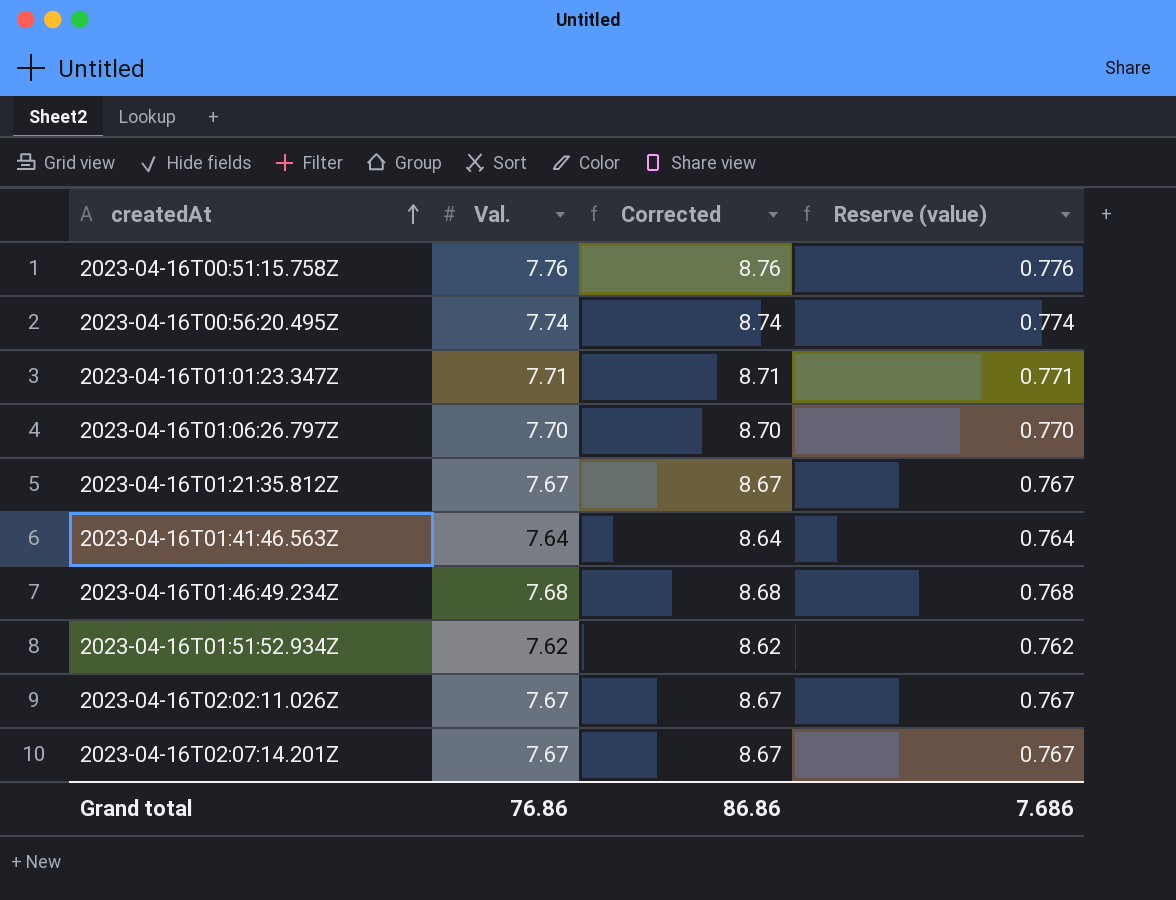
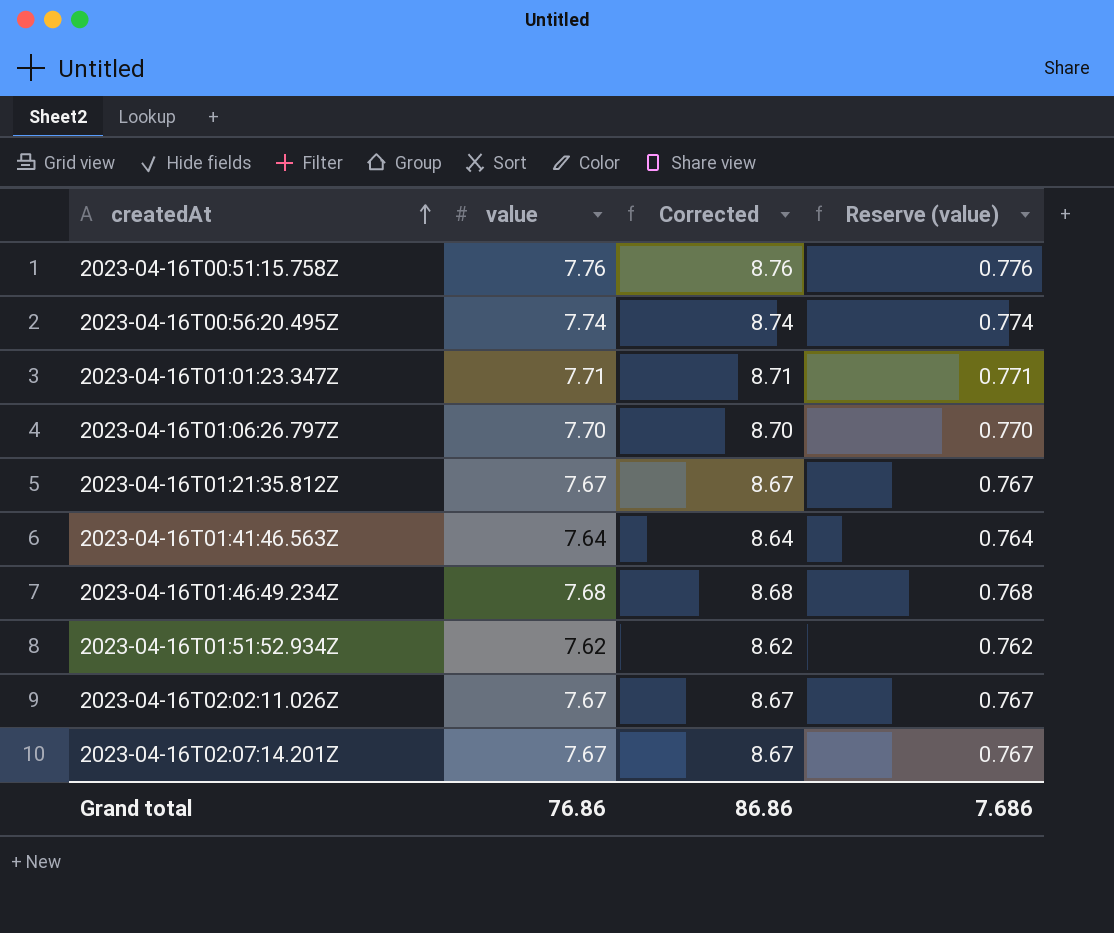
column name: Val. -> value

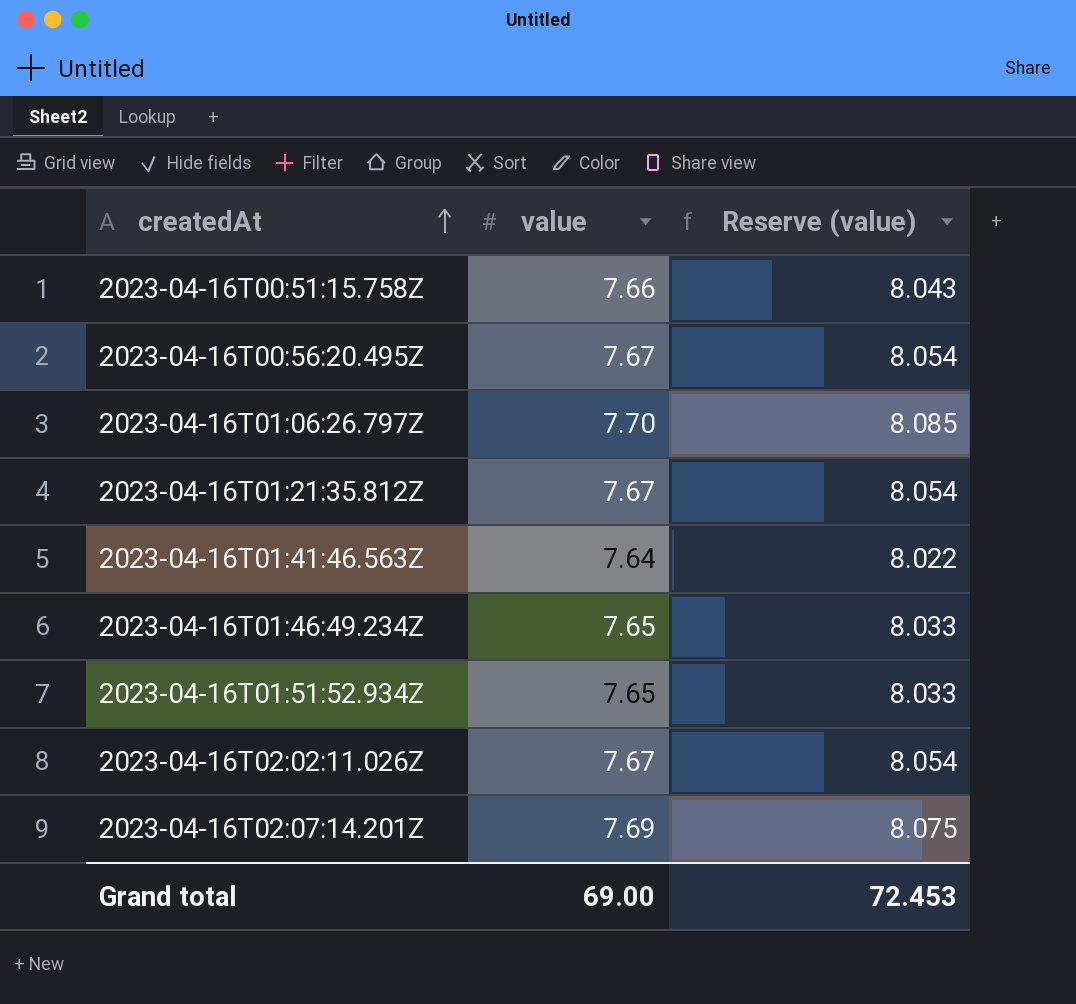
column Corrected | formula: [value] + 1 -> none
column Reserve (value) | formula: [value] * 0.1 -> [value] * 1.05
row 2023-04-16T01:01:23.347Z: 7.71 | 8.71 | 0.771 -> none
2023-04-16T00:51:15.758Z | value: 7.76 -> 7.66
2023-04-16T00:56:20.495Z | value: 7.74 -> 7.67
2023-04-16T01:46:49.234Z | value: 7.68 -> 7.65
2023-04-16T01:51:52.934Z | value: 7.62 -> 7.65
2023-04-16T02:07:14.201Z | value: 7.67 -> 7.69
Grand total | value: 76.86 -> 69.00
Grand total | Reserve (value): 7.686 -> 72.453

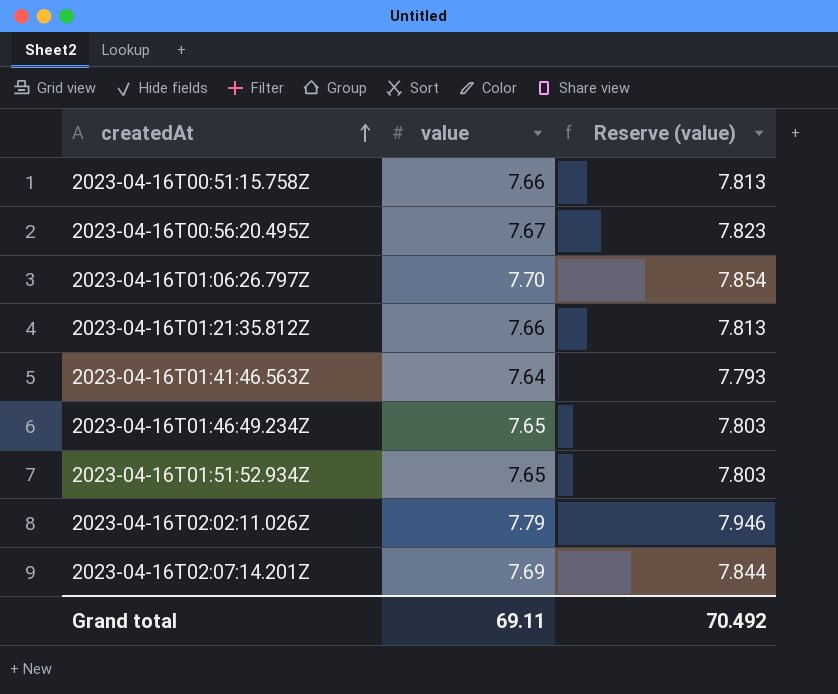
column Reserve (value) | formula: [value] * 1.05 -> [value] * 1.02
2023-04-16T01:21:35.812Z | value: 7.67 -> 7.66
2023-04-16T02:02:11.026Z | value: 7.67 -> 7.79
Grand total | value: 69.00 -> 69.11
Grand total | Reserve (value): 72.453 -> 70.492

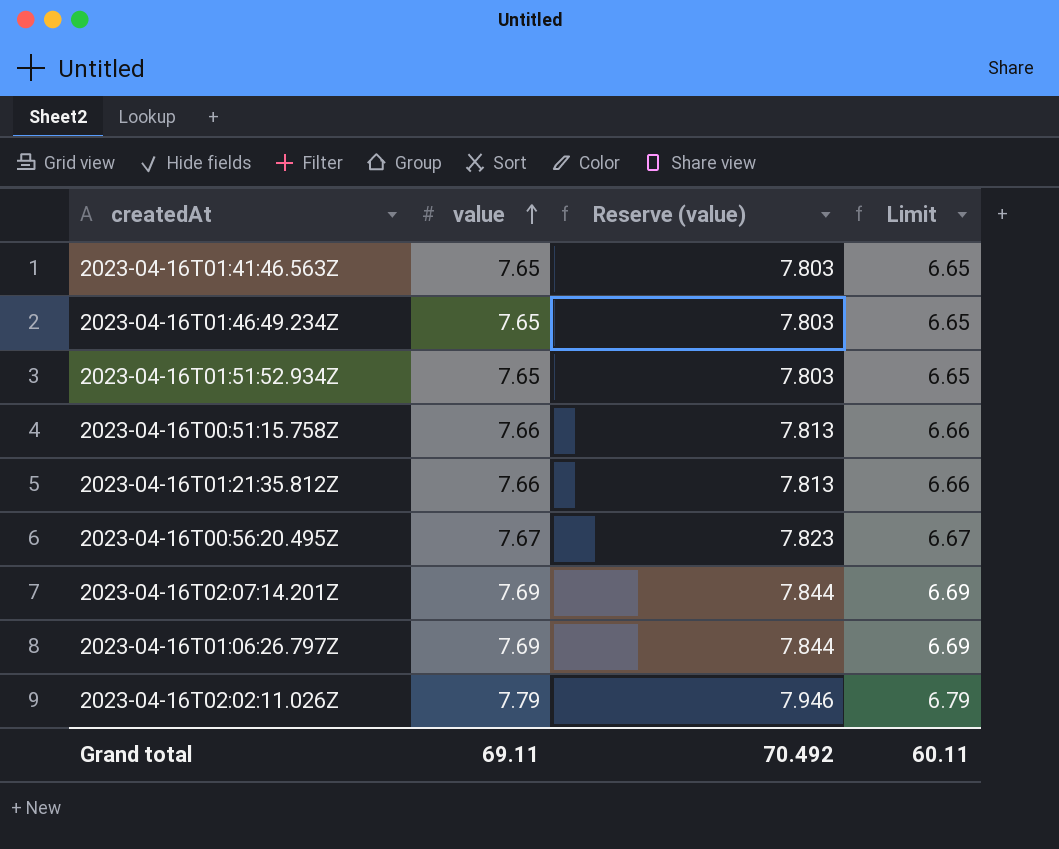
row order: createdAt ascending -> value ascending
column Limit | formula: none -> [value] - 1
2023-04-16T01:41:46.563Z | value: 7.64 -> 7.65
2023-04-16T01:41:46.563Z | Reserve (value): 7.793 -> 7.803
2023-04-16T01:06:26.797Z | value: 7.70 -> 7.69
2023-04-16T01:06:26.797Z | Reserve (value): 7.854 -> 7.844

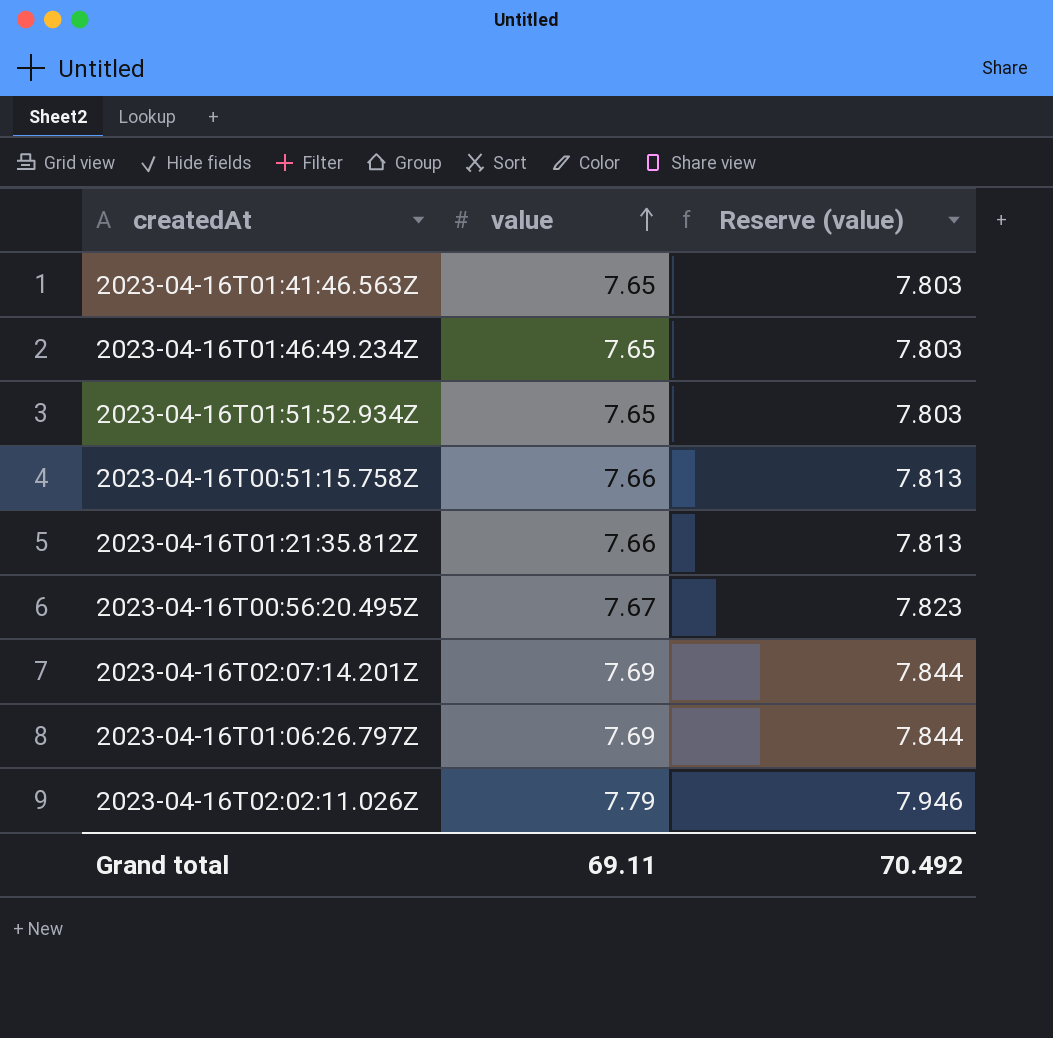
column Limit | formula: [value] - 1 -> none

